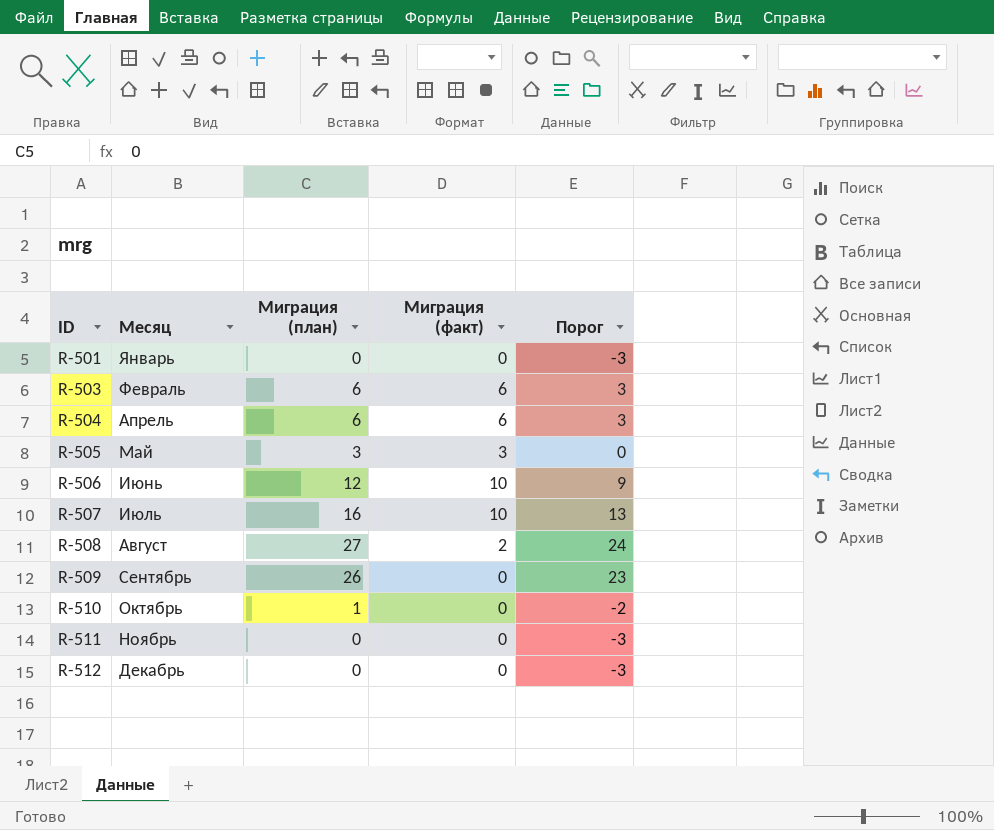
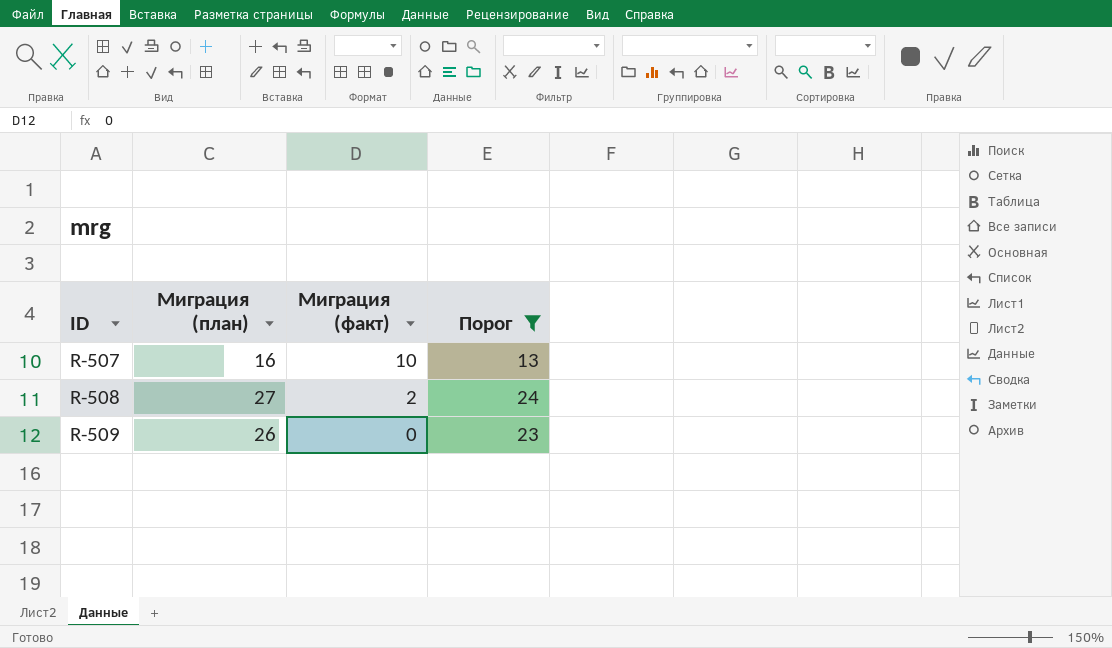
filter: none -> Порог >= 13
column Месяц | position: 2 -> none

